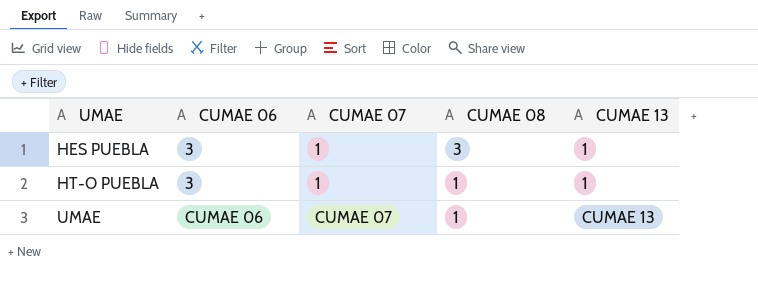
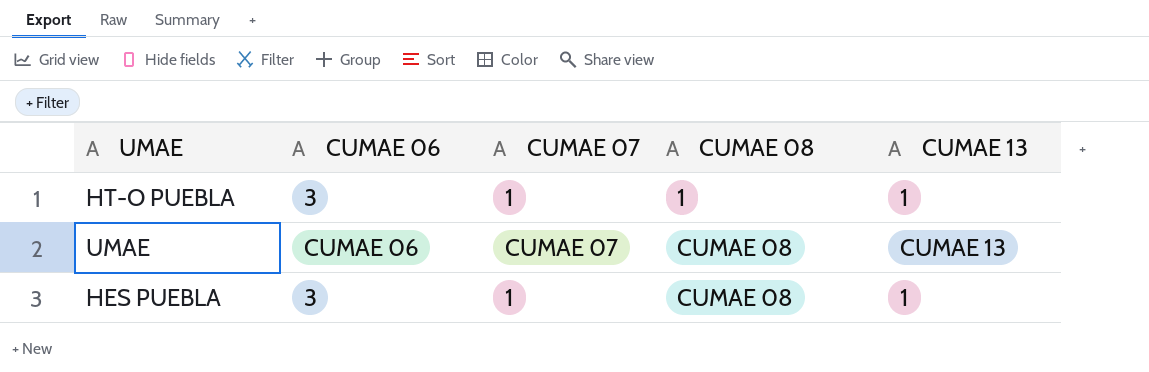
row order: UMAE ascending -> CUMAE 08 ascending
UMAE | CUMAE 08: 1 -> CUMAE 08
HES PUEBLA | CUMAE 08: 3 -> CUMAE 08

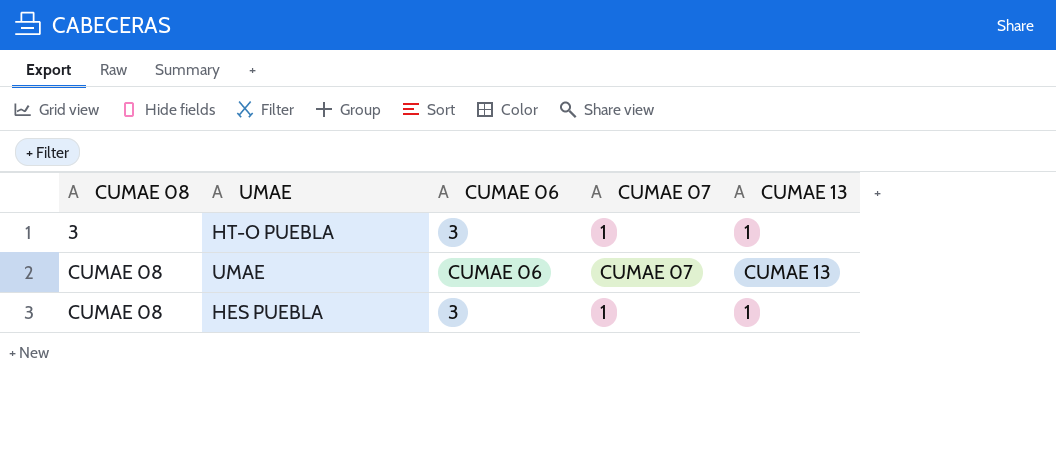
column CUMAE 08 | position: 4 -> 1
HT-O PUEBLA | CUMAE 08: 1 -> 3

